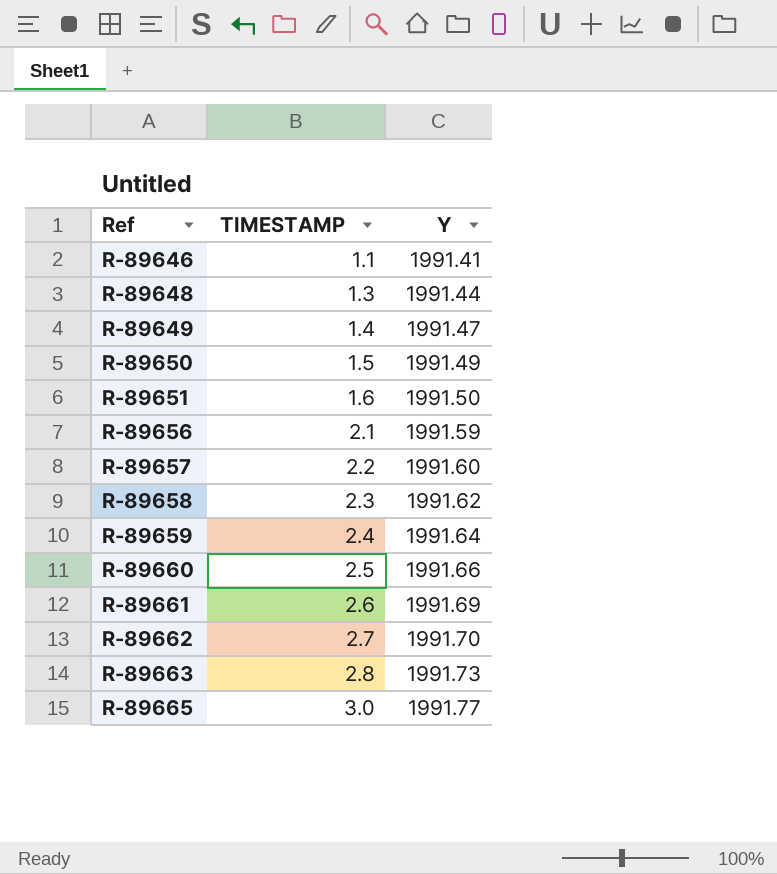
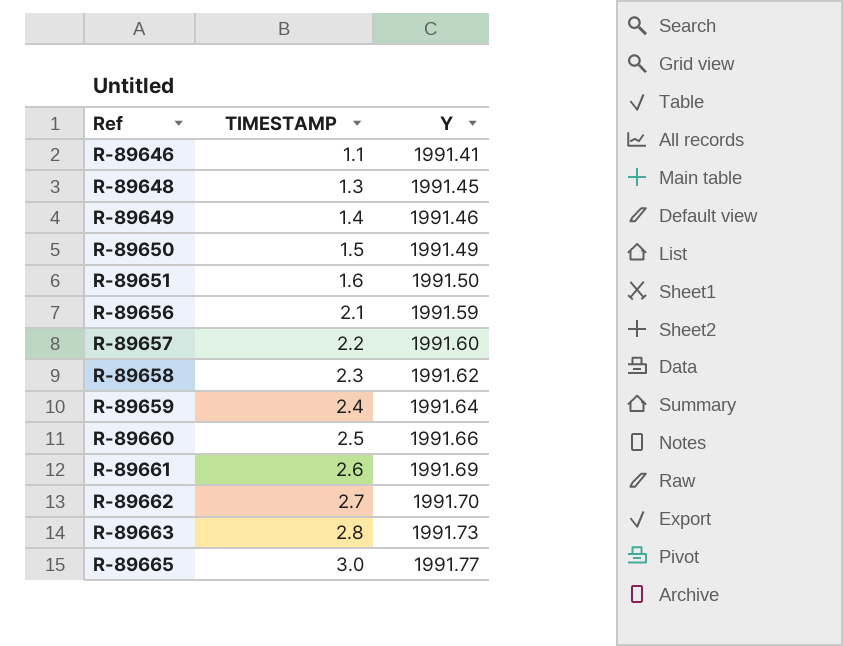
R-89648 | Y: 1991.44 -> 1991.45
R-89649 | Y: 1991.47 -> 1991.46

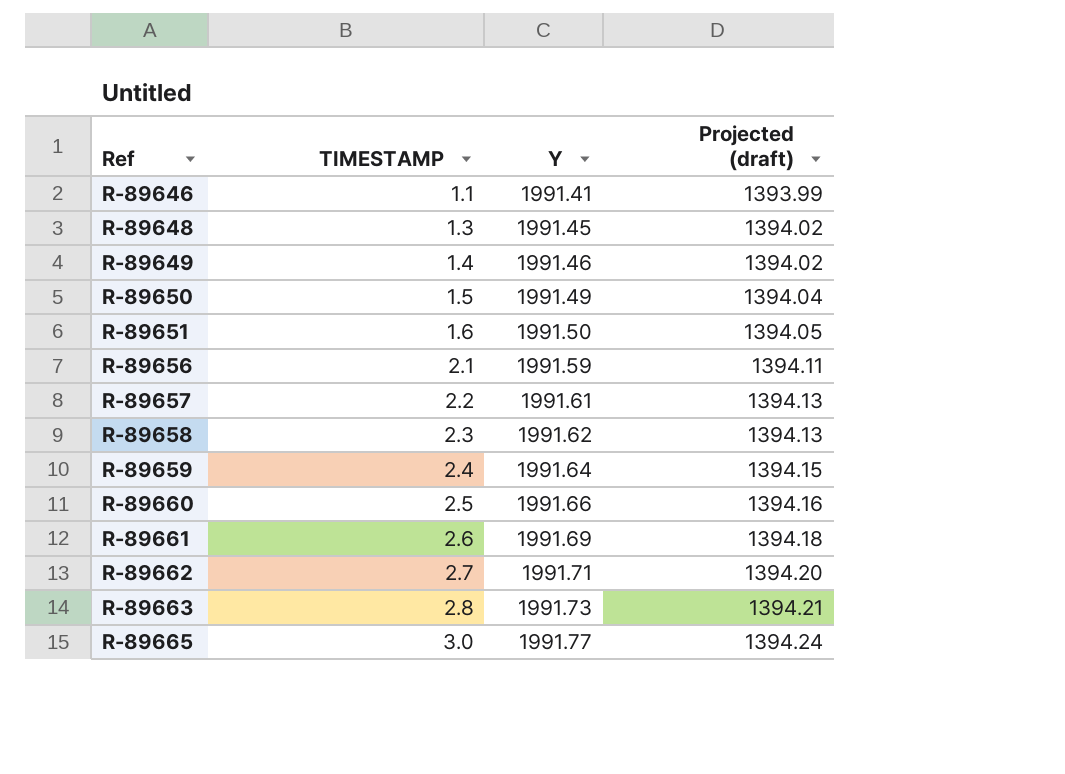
column Projected (draft) | formula: none -> [Y] * 0.7
R-89657 | Y: 1991.60 -> 1991.61
R-89662 | Y: 1991.70 -> 1991.71

